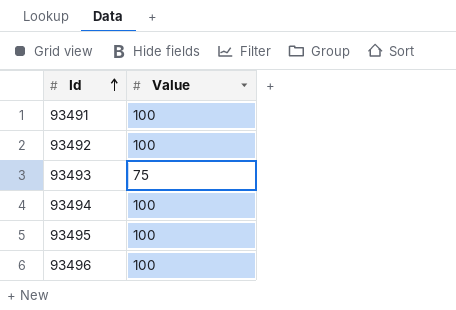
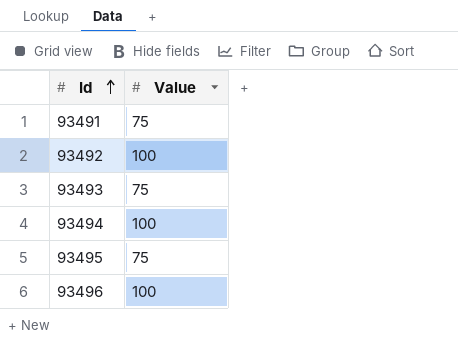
93491 | Value: 100 -> 75
93495 | Value: 100 -> 75

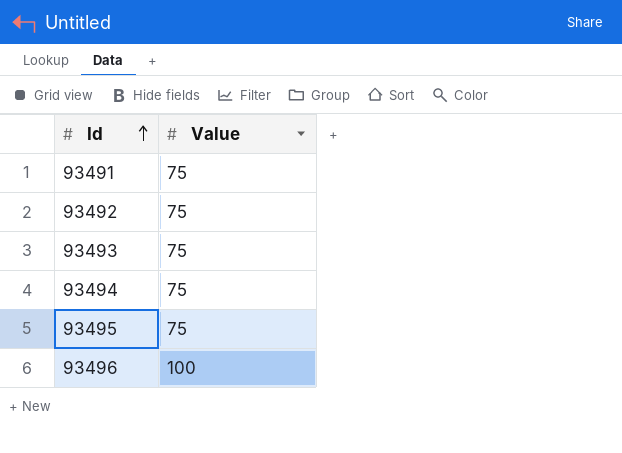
93492 | Value: 100 -> 75
93494 | Value: 100 -> 75

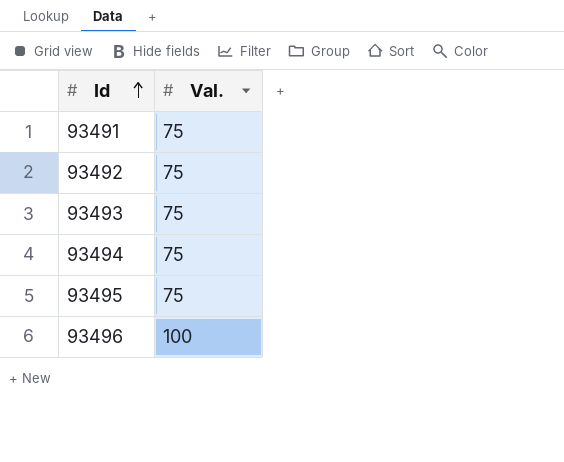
column name: Value -> Val.

